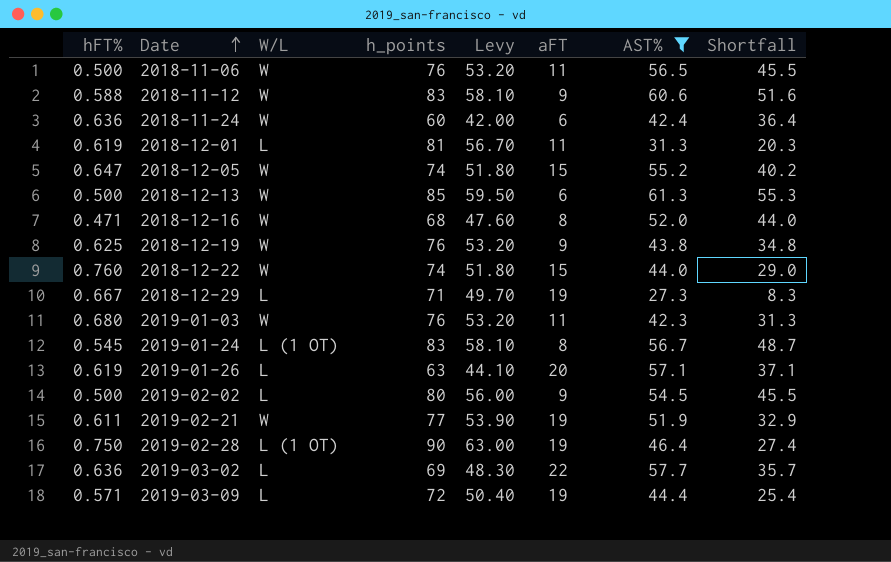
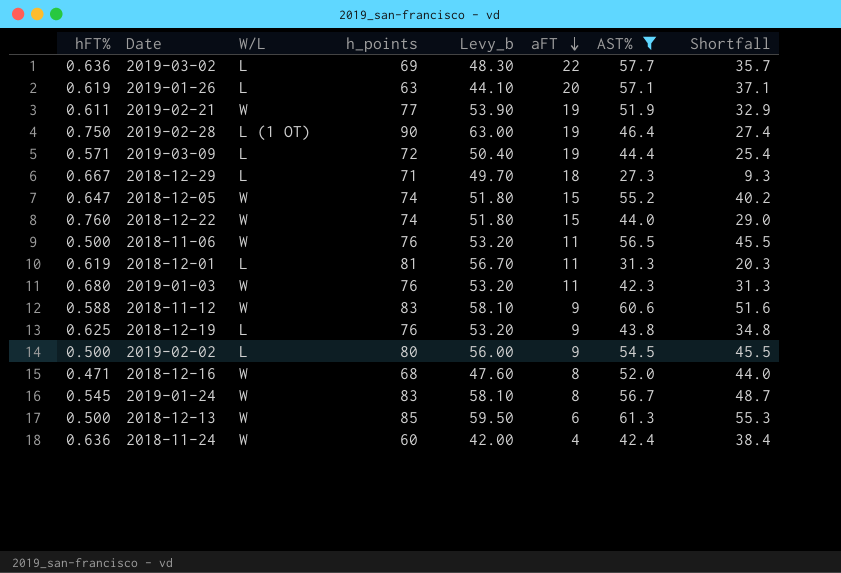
row order: Date ascending -> aFT descending
column name: Levy -> Levy_b
2018-12-29 | aFT: 19 -> 18
2018-12-29 | Shortfall: 8.3 -> 9.3
2018-12-19 | W/L: W -> L
2019-01-24 | W/L: L (1 OT) -> W
2018-11-24 | aFT: 6 -> 4
2018-11-24 | Shortfall: 36.4 -> 38.4

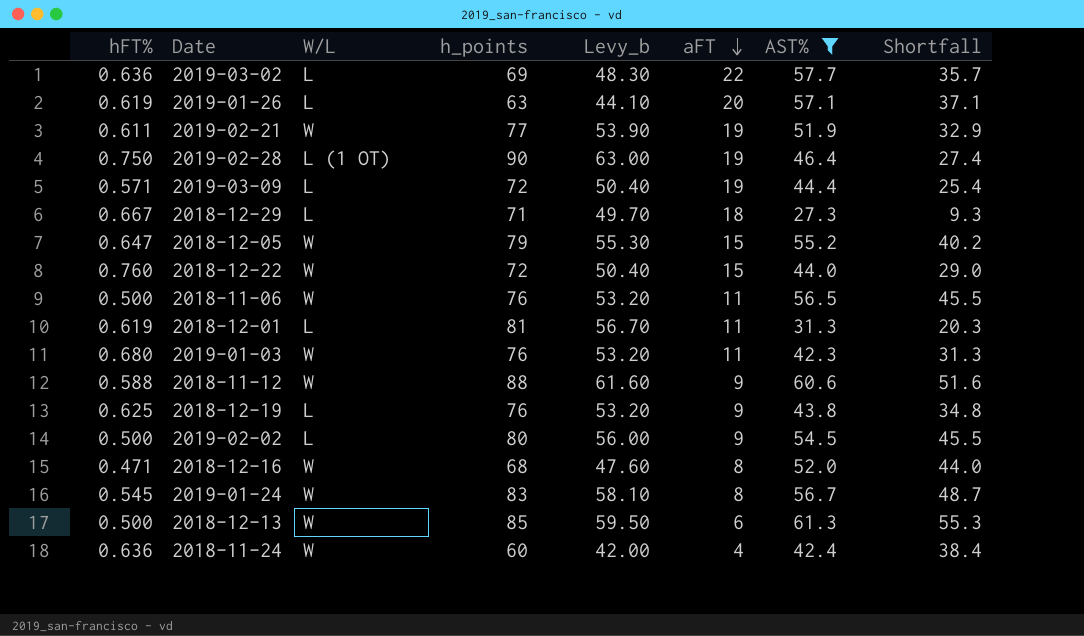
2018-12-05 | h_points: 74 -> 79
2018-12-05 | Levy_b: 51.80 -> 55.30
2018-12-22 | h_points: 74 -> 72
2018-12-22 | Levy_b: 51.80 -> 50.40
2018-11-12 | h_points: 83 -> 88
2018-11-12 | Levy_b: 58.10 -> 61.60

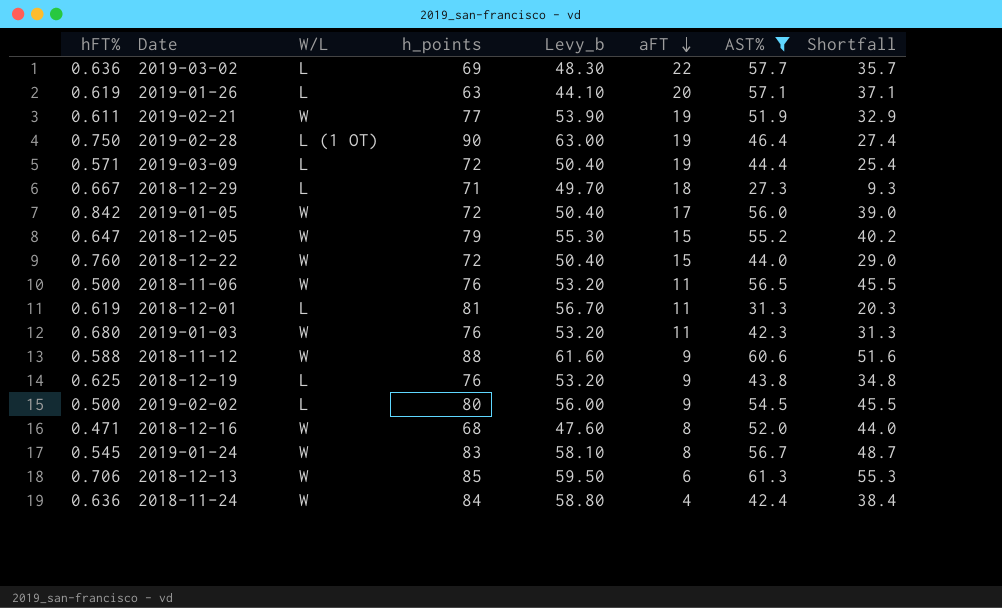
row 2019-01-05: none -> 0.842 | W | 72 | 50.40 | 17 | 56.0 | 39.0
2018-12-13 | hFT%: 0.500 -> 0.706
2018-11-24 | h_points: 60 -> 84
2018-11-24 | Levy_b: 42.00 -> 58.80

